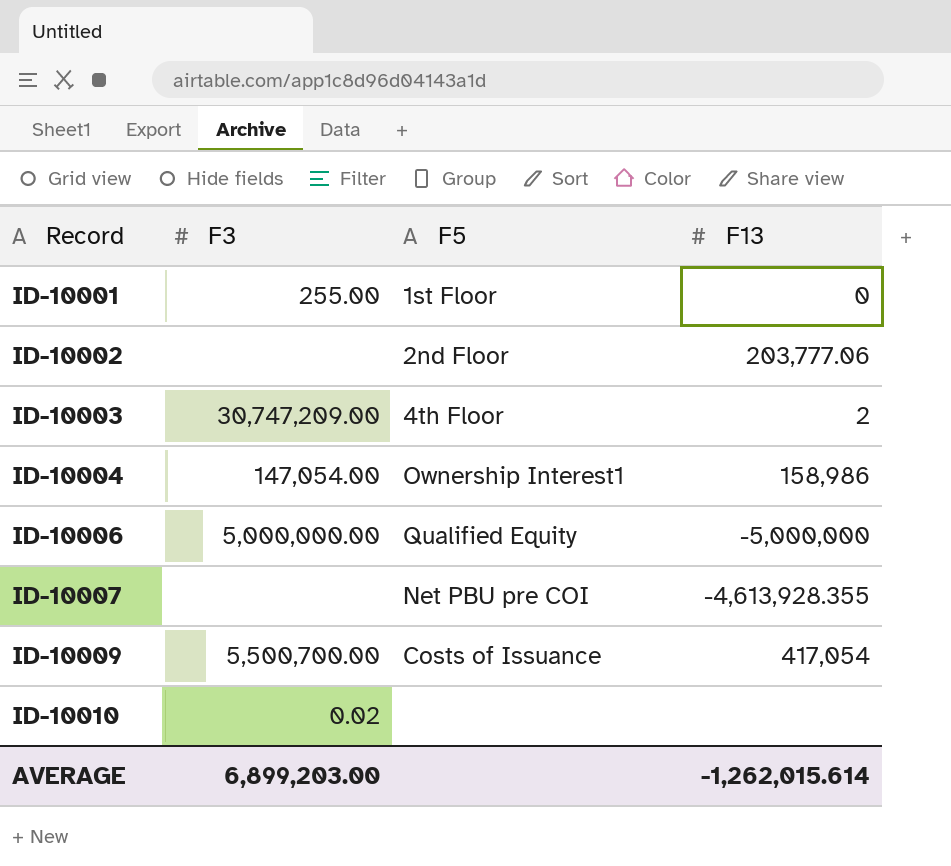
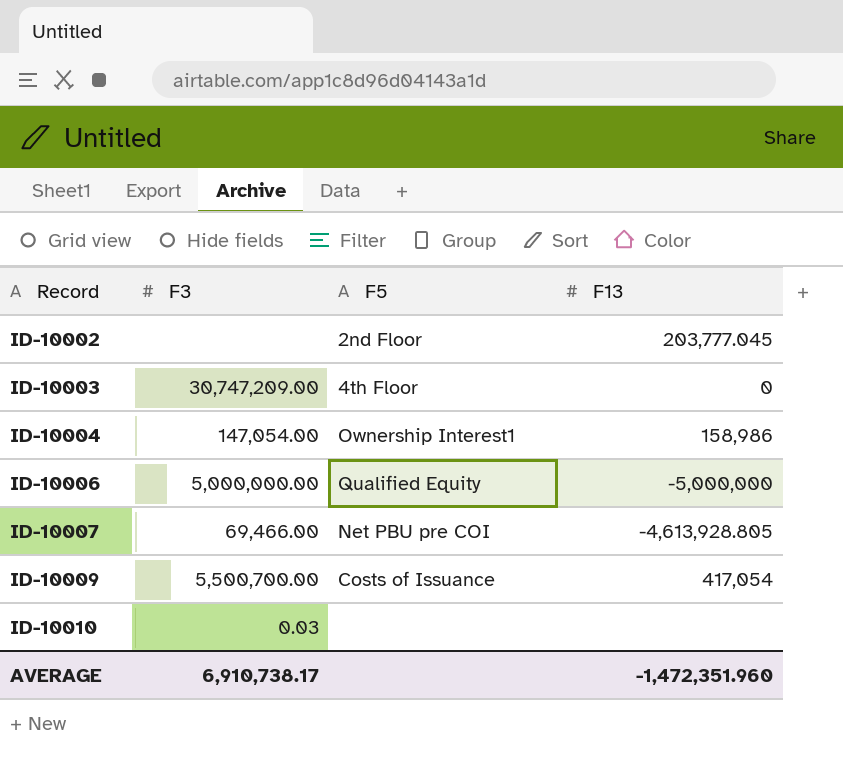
row ID-10001: 255.00 | 1st Floor | 0 -> none
ID-10002 | F13: 203,777.06 -> 203,777.045
ID-10003 | F13: 2 -> 0
ID-10007 | F3: none -> 69,466.00
ID-10007 | F13: -4,613,928.355 -> -4,613,928.805
ID-10010 | F3: 0.02 -> 0.03
AVERAGE | F3: 6,899,203.00 -> 6,910,738.17
AVERAGE | F13: -1,262,015.614 -> -1,472,351.960

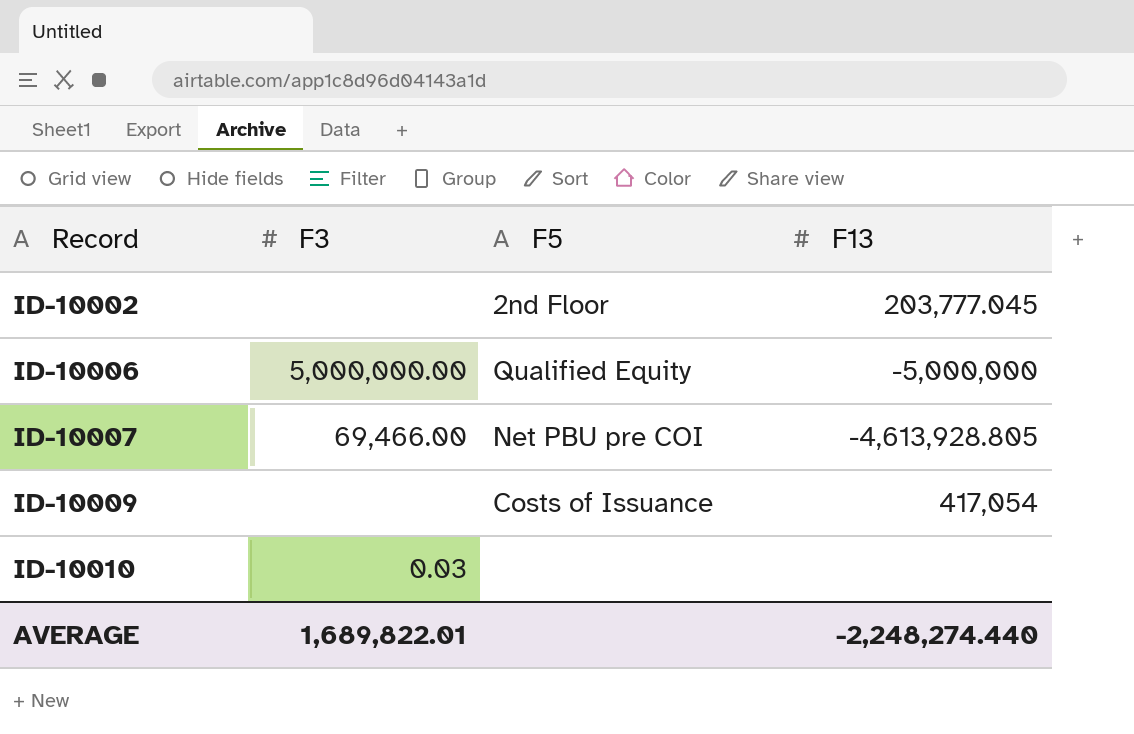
row ID-10003: 30,747,209.00 | 4th Floor | 0 -> none
row ID-10004: 147,054.00 | Ownership Interest1 | 158,986 -> none
ID-10009 | F3: 5,500,700.00 -> none
AVERAGE | F3: 6,910,738.17 -> 1,689,822.01
AVERAGE | F13: -1,472,351.960 -> -2,248,274.440

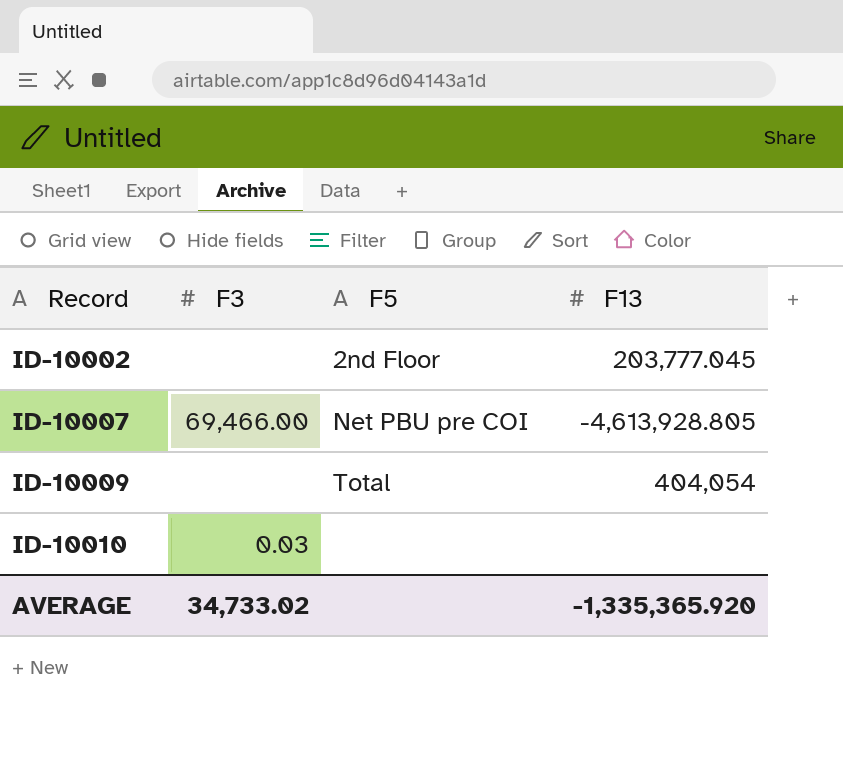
row ID-10006: 5,000,000.00 | Qualified Equity | -5,000,000 -> none
ID-10009 | F5: Costs of Issuance -> Total
ID-10009 | F13: 417,054 -> 404,054
AVERAGE | F3: 1,689,822.01 -> 34,733.02
AVERAGE | F13: -2,248,274.440 -> -1,335,365.920

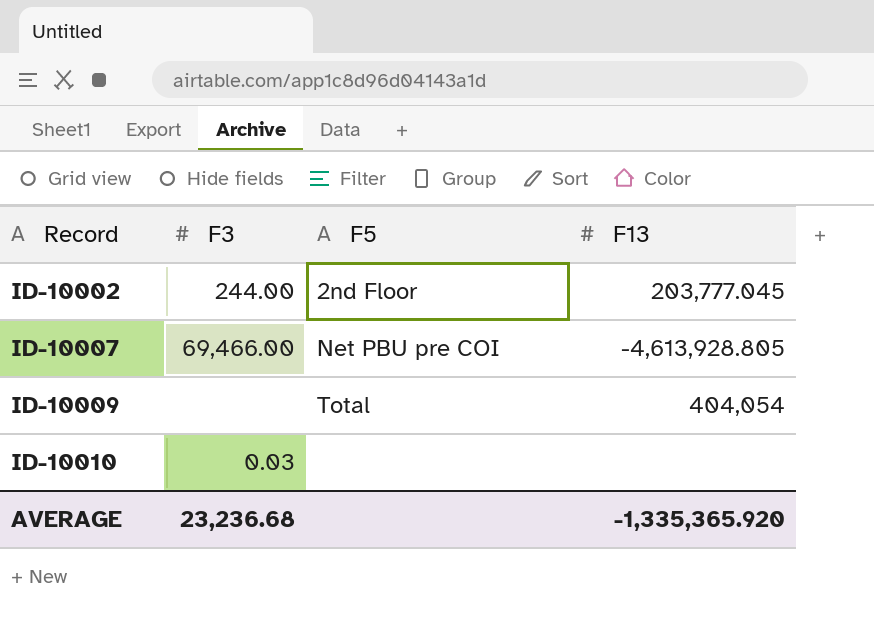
ID-10002 | F3: none -> 244.00
AVERAGE | F3: 34,733.02 -> 23,236.68

